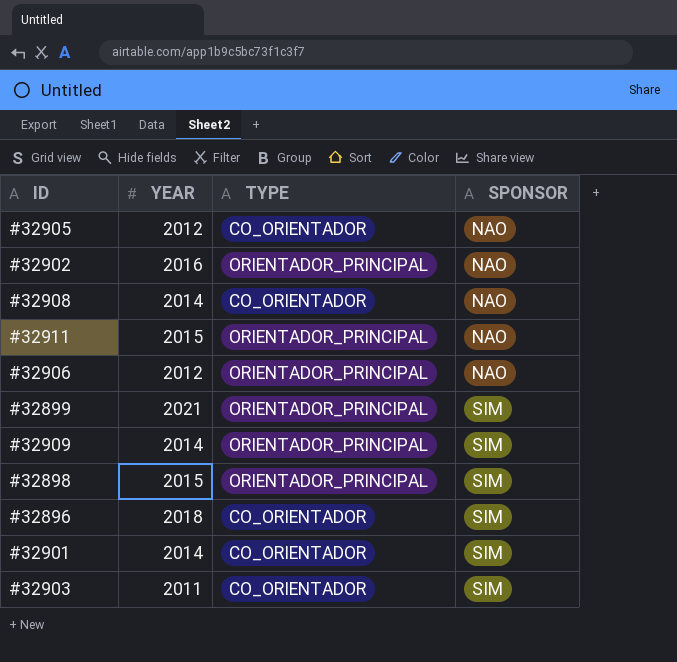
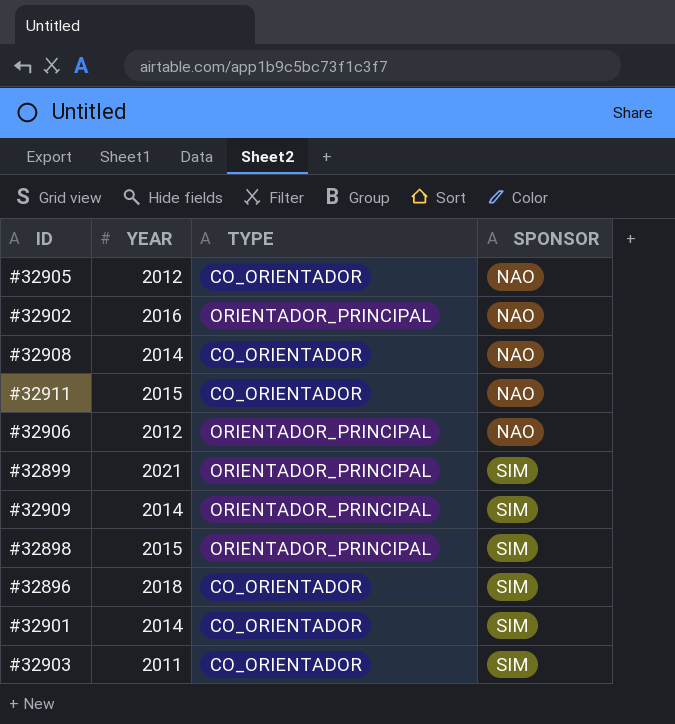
#32911 | TYPE: ORIENTADOR_PRINCIPAL -> CO_ORIENTADOR

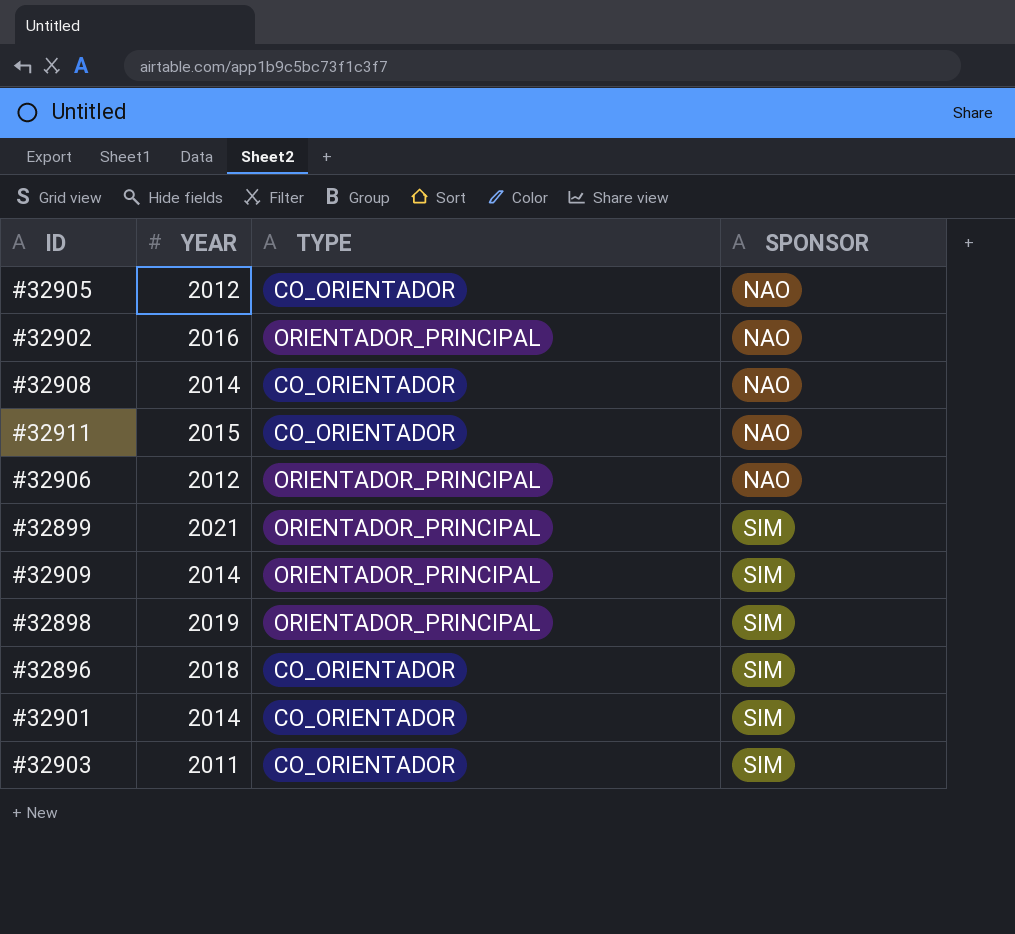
#32898 | YEAR: 2015 -> 2019

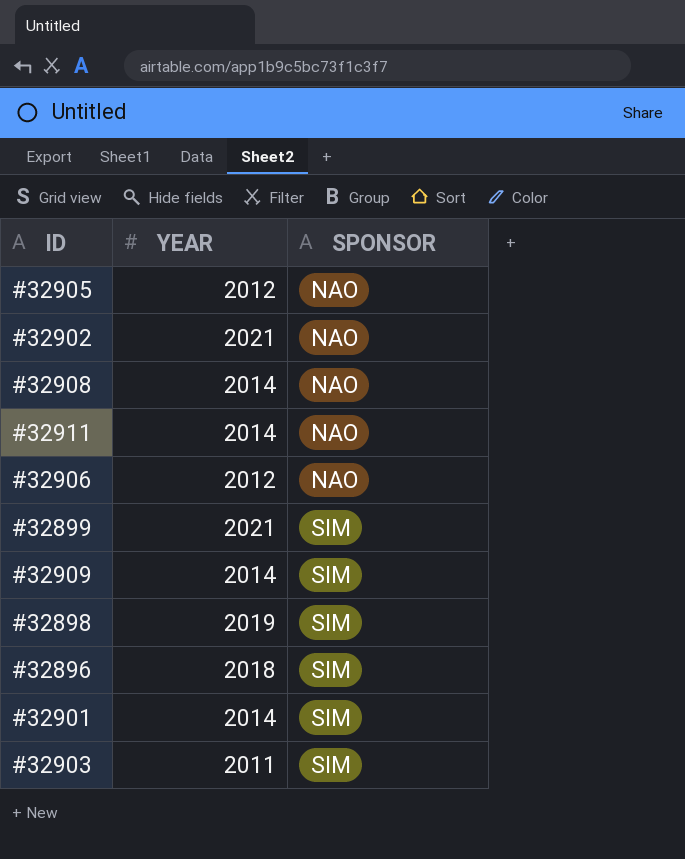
column TYPE | position: 3 -> none
#32902 | YEAR: 2016 -> 2021
#32911 | YEAR: 2015 -> 2014

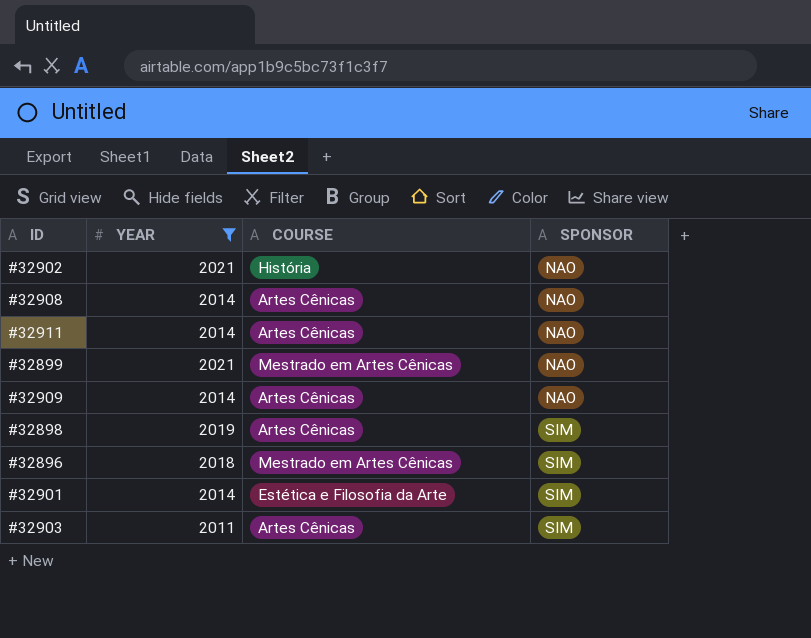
filter: none -> YEAR != 2012
column COURSE | position: none -> 3
#32899 | SPONSOR: SIM -> NAO
#32909 | SPONSOR: SIM -> NAO

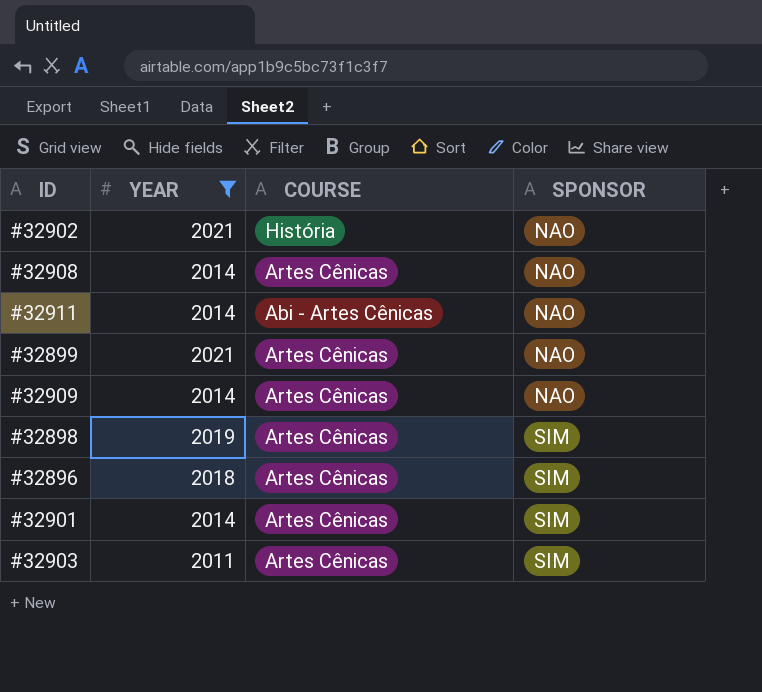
#32911 | COURSE: Artes Cênicas -> Abi - Artes Cênicas
#32899 | COURSE: Mestrado em Artes Cênicas -> Artes Cênicas
#32896 | COURSE: Mestrado em Artes Cênicas -> Artes Cênicas
#32901 | COURSE: Estética e Filosofia da Arte -> Artes Cênicas

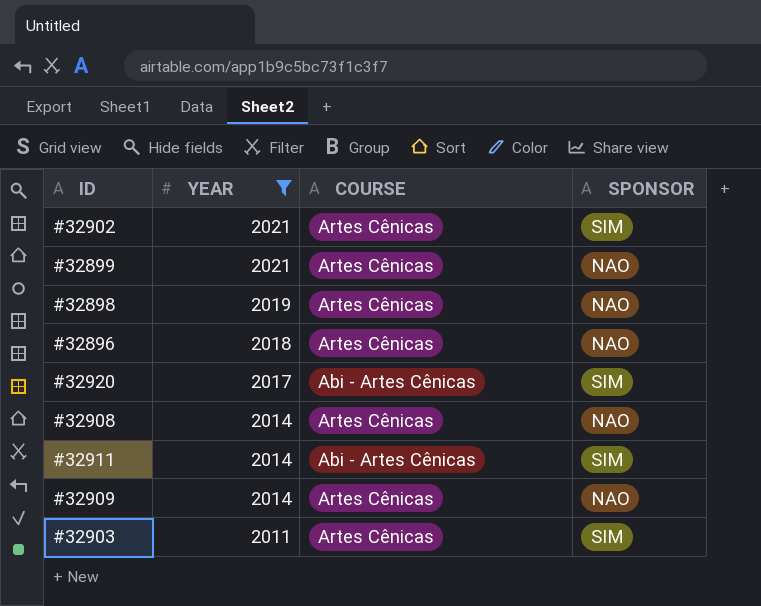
row order: SPONSOR ascending -> YEAR descending
row #32901: 2014 | Artes Cênicas | SIM -> none
#32902 | COURSE: História -> Artes Cênicas
#32902 | SPONSOR: NAO -> SIM
#32898 | SPONSOR: SIM -> NAO
#32896 | SPONSOR: SIM -> NAO
row #32920: none -> 2017 | Abi - Artes Cênicas | SIM
#32911 | SPONSOR: NAO -> SIM

